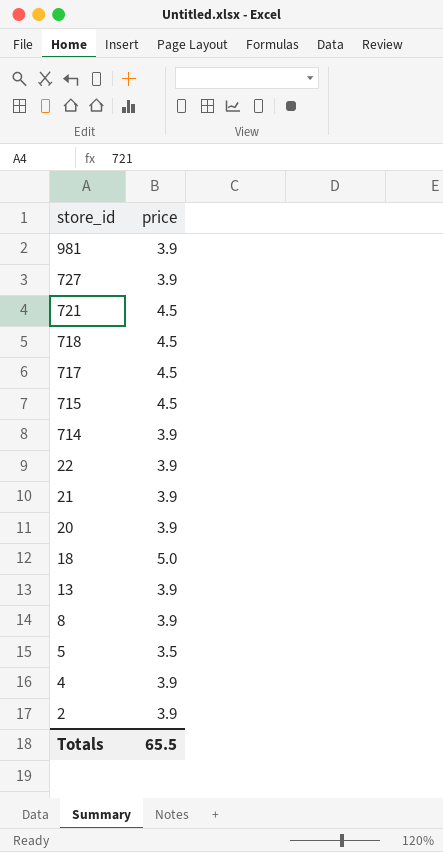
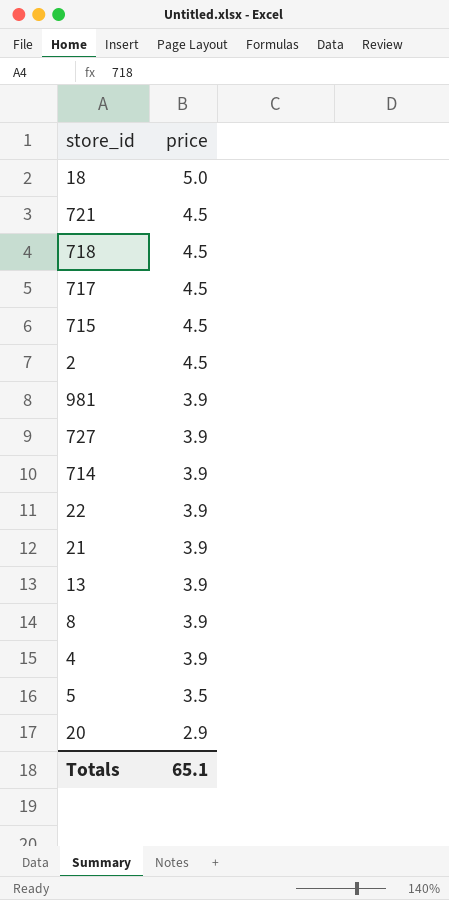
row order: store_id descending -> price descending
2 | price: 3.9 -> 4.5
20 | price: 3.9 -> 2.9
Totals | price: 65.5 -> 65.1

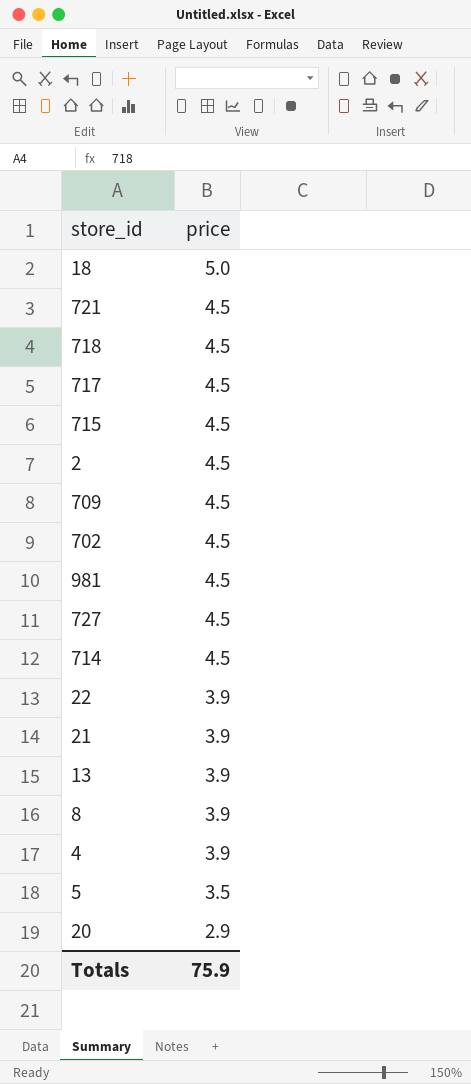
row 709: none -> 4.5
row 702: none -> 4.5
981 | price: 3.9 -> 4.5
727 | price: 3.9 -> 4.5
714 | price: 3.9 -> 4.5
Totals | price: 65.1 -> 75.9

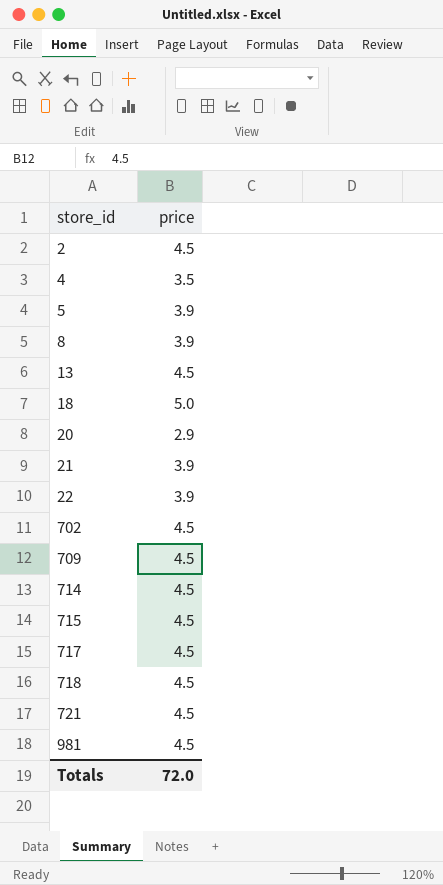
row order: price descending -> store_id ascending
row 727: 4.5 -> none
4 | price: 3.9 -> 3.5
5 | price: 3.5 -> 3.9
13 | price: 3.9 -> 4.5
Totals | price: 75.9 -> 72.0

